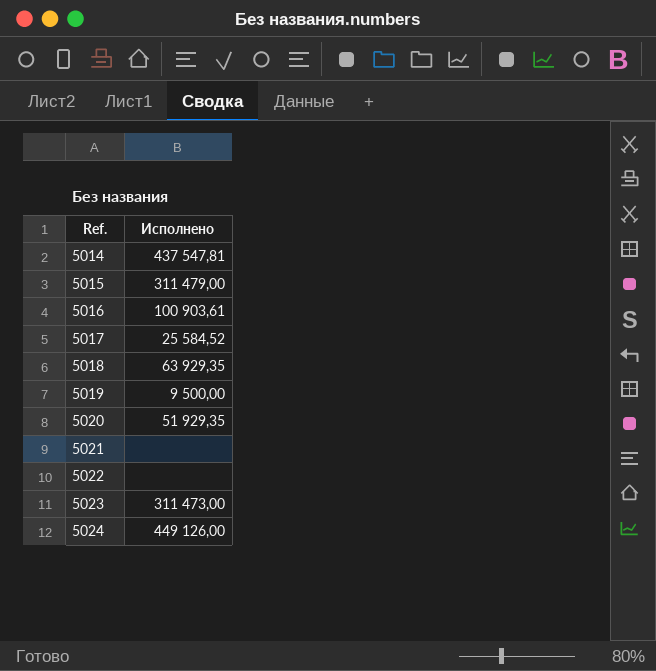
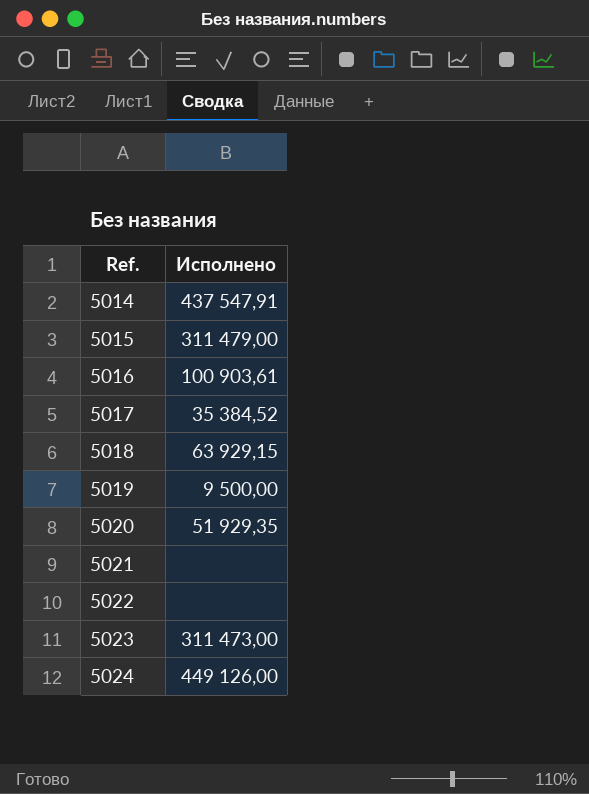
5014 | Исполнено: 437 547,81 -> 437 547,91
5017 | Исполнено: 25 584,52 -> 35 384,52
5018 | Исполнено: 63 929,35 -> 63 929,15

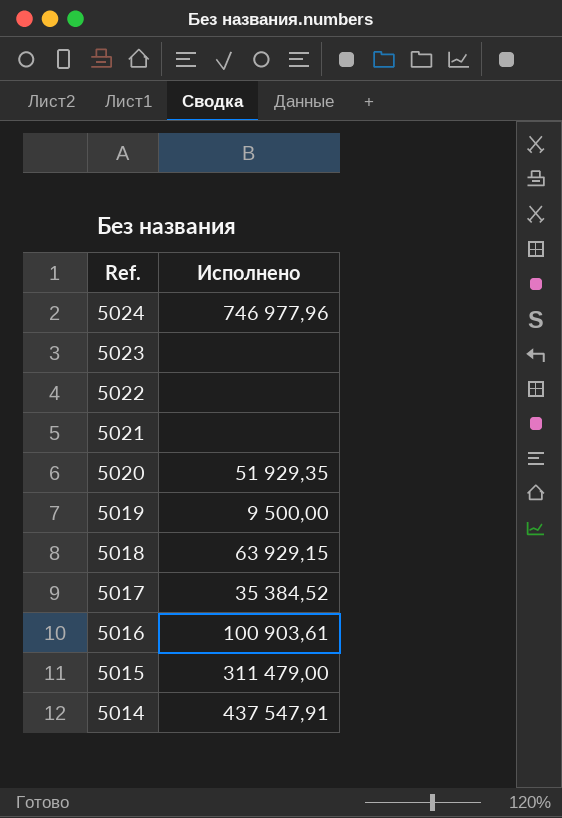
row order: Ref. ascending -> Ref. descending
5024 | Исполнено: 449 126,00 -> 746 977,96
5023 | Исполнено: 311 473,00 -> none

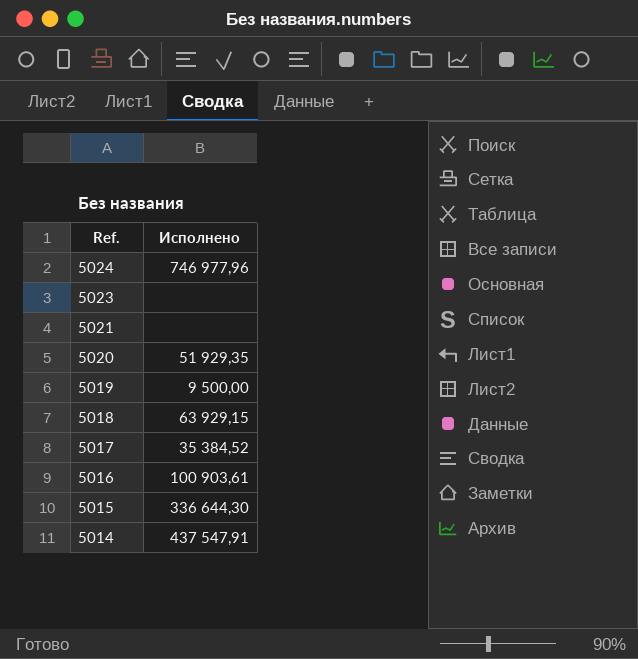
row 5022: none -> none
5015 | Исполнено: 311 479,00 -> 336 644,30

